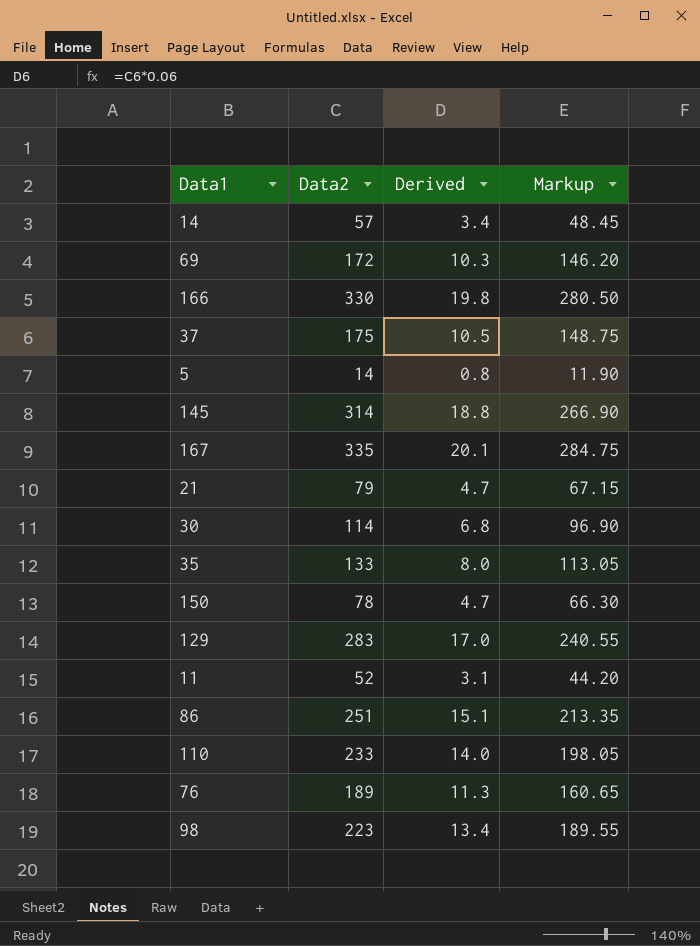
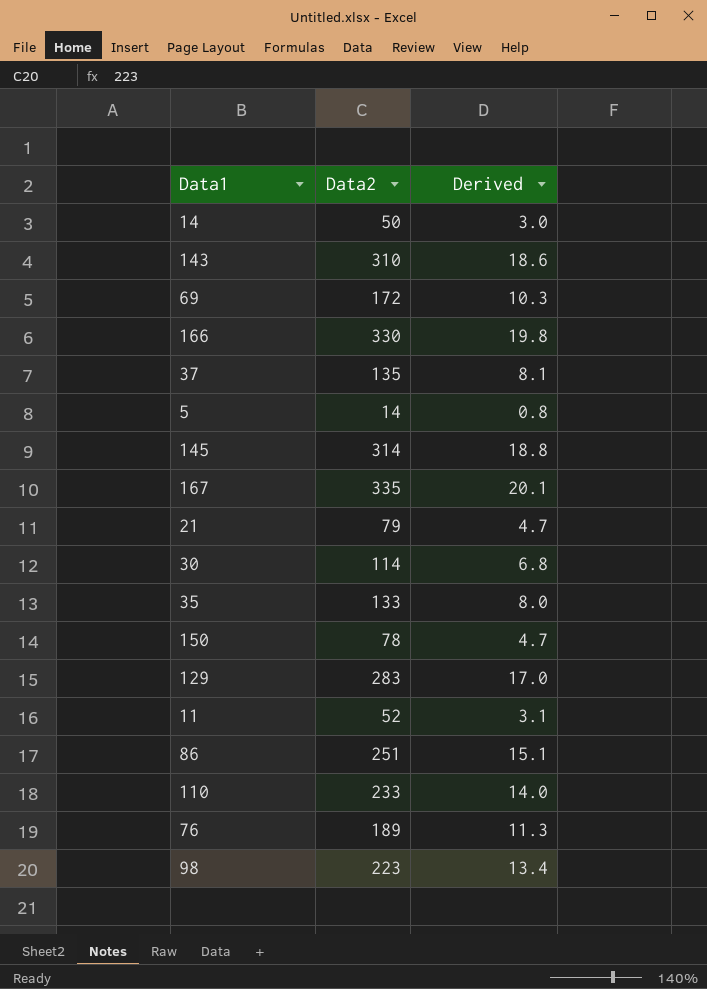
column Markup | formula: [Data2] * 0.85 -> none
14 | Data2: 57 -> 50
14 | Derived: 3.4 -> 3.0
row 143: none -> 310 | 18.6
37 | Data2: 175 -> 135
37 | Derived: 10.5 -> 8.1

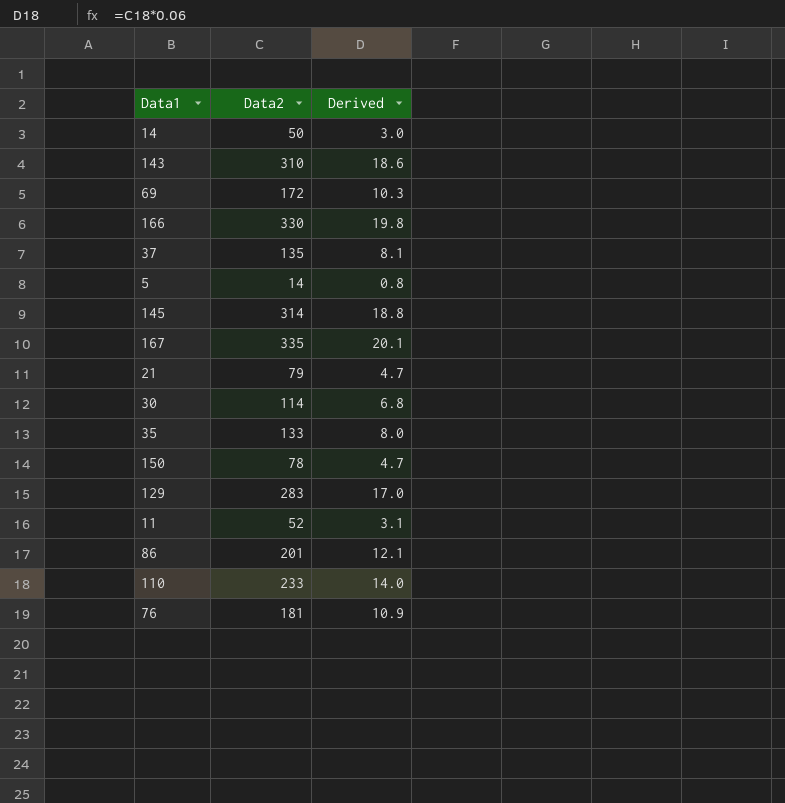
row 98: 223 | 13.4 -> none
86 | Data2: 251 -> 201
86 | Derived: 15.1 -> 12.1
76 | Data2: 189 -> 181
76 | Derived: 11.3 -> 10.9

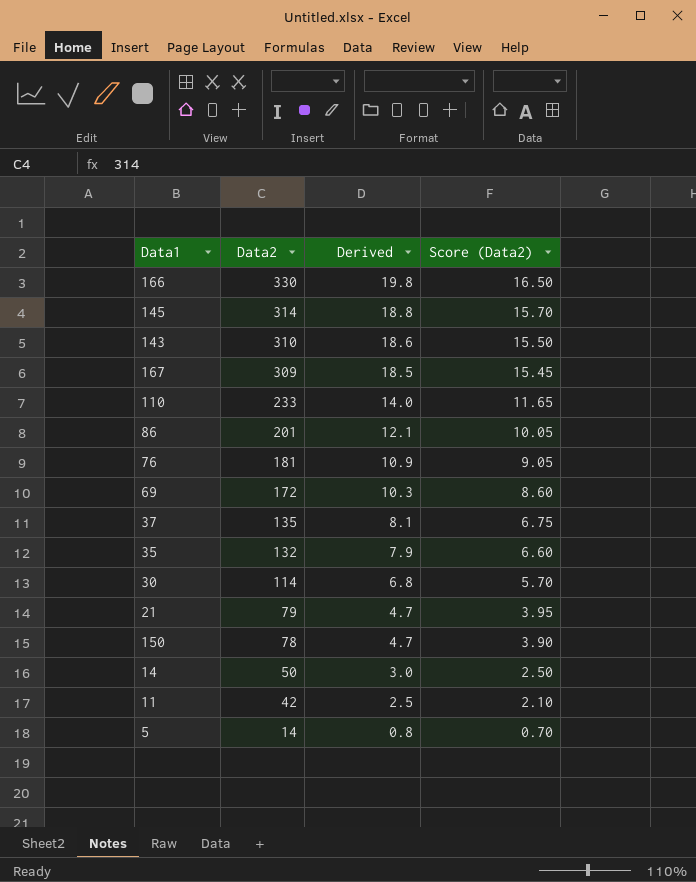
row order: none -> Data2 descending
column Score (Data2) | formula: none -> [Data2] * 0.05
row 129: 283 | 17.0 -> none
167 | Data2: 335 -> 309
167 | Derived: 20.1 -> 18.5
35 | Data2: 133 -> 132
35 | Derived: 8.0 -> 7.9
11 | Data2: 52 -> 42
11 | Derived: 3.1 -> 2.5

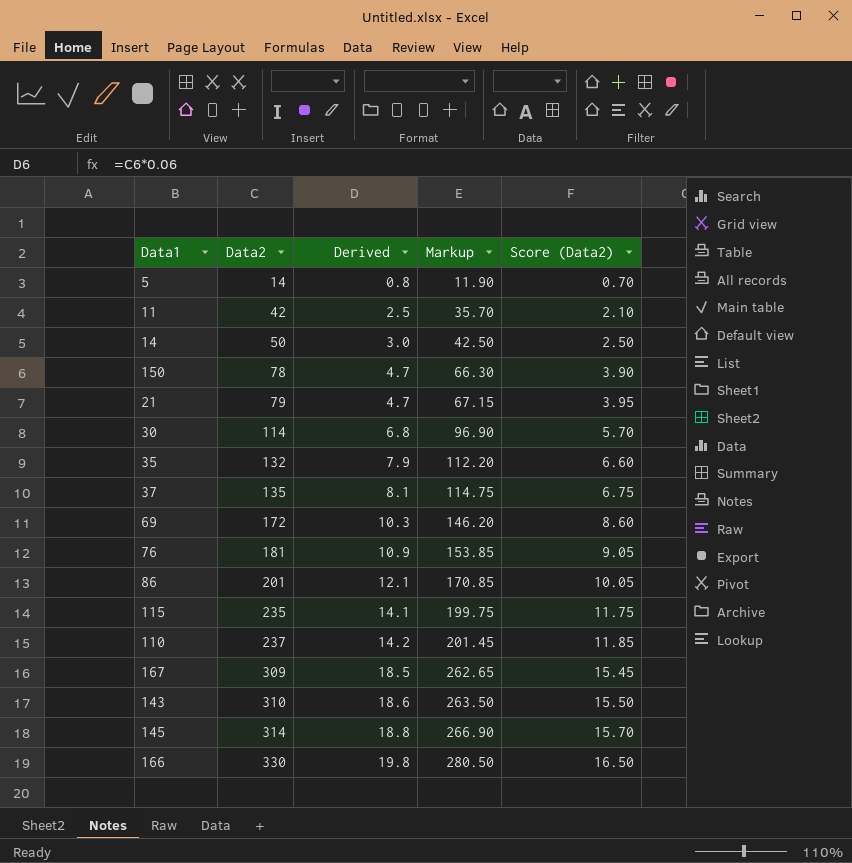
row order: Data2 descending -> Data2 ascending
column Markup | formula: none -> [Data2] * 0.85
row 115: none -> 235 | 14.1 | 199.75 | 11.75
110 | Data2: 233 -> 237
110 | Derived: 14.0 -> 14.2
110 | Score (Data2): 11.65 -> 11.85

